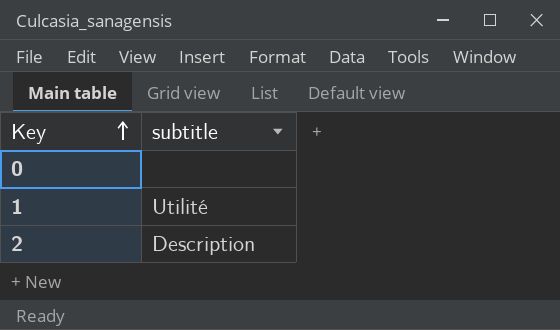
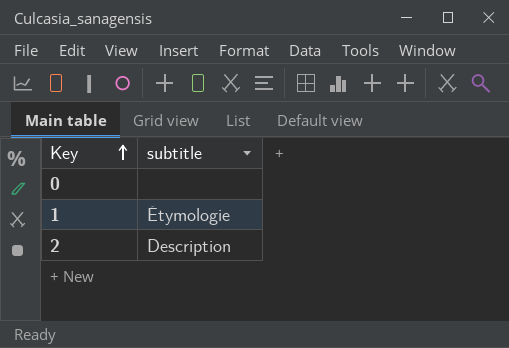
1 | subtitle: Utilité -> Étymologie

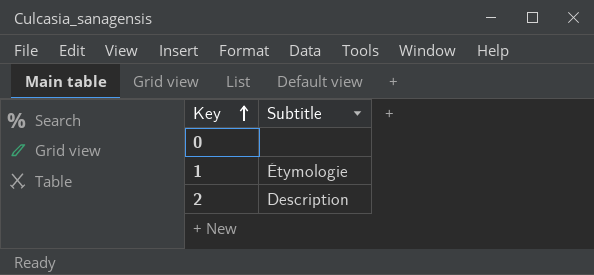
column name: subtitle -> Subtitle

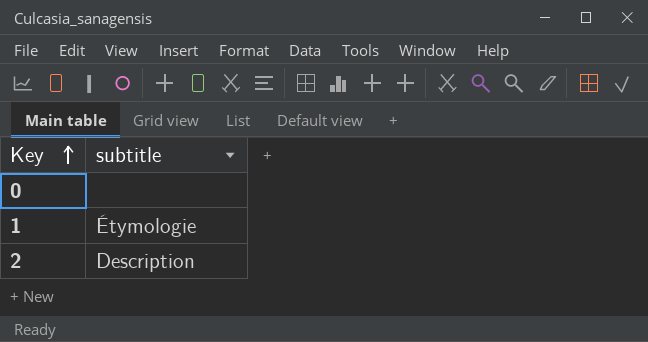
column name: Subtitle -> subtitle

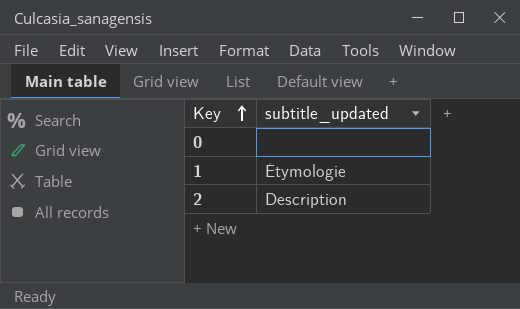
column name: subtitle -> subtitle_updated

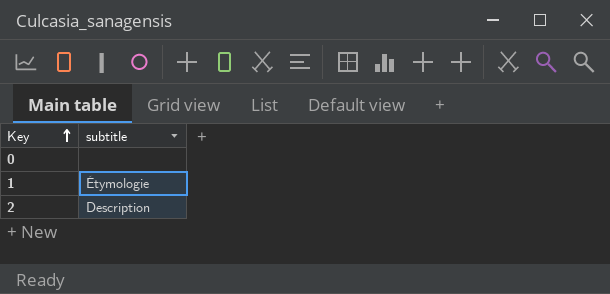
column name: subtitle_updated -> subtitle

